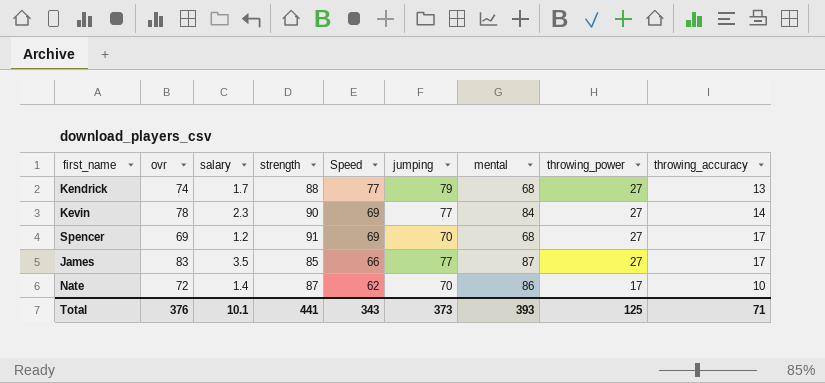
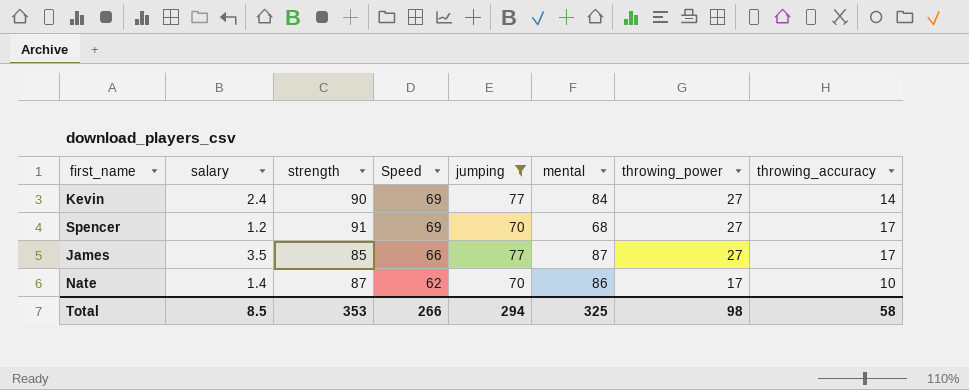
filter: none -> jumping != 79
column ovr | position: 2 -> none
Kevin | salary: 2.3 -> 2.4
Total | salary: 10.1 -> 8.5
Total | strength: 441 -> 353
Total | Speed: 343 -> 266
Total | jumping: 373 -> 294
Total | mental: 393 -> 325
Total | throwing_power: 125 -> 98
Total | throwing_accuracy: 71 -> 58

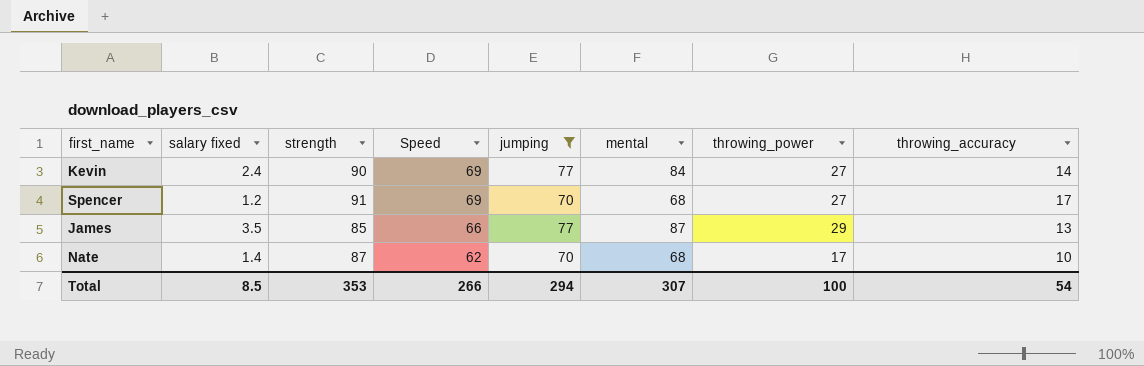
column name: salary -> salary fixed
James | throwing_power: 27 -> 29
James | throwing_accuracy: 17 -> 13
Nate | mental: 86 -> 68
Total | mental: 325 -> 307
Total | throwing_power: 98 -> 100
Total | throwing_accuracy: 58 -> 54

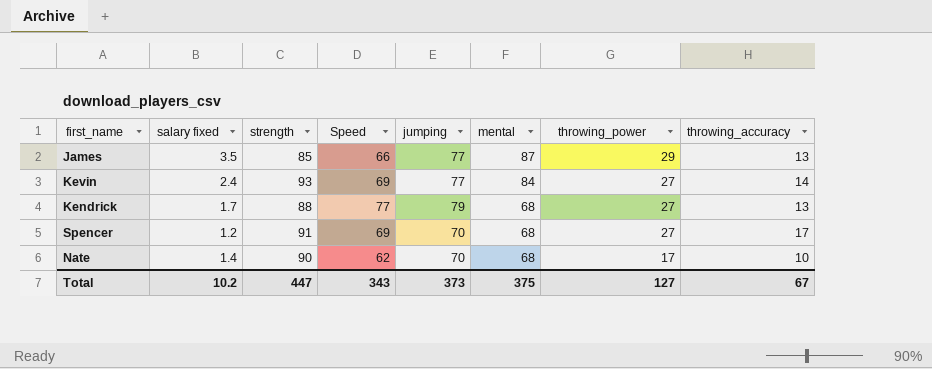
filter: jumping != 79 -> none
row order: Speed descending -> mental descending
Kevin | strength: 90 -> 93
Nate | strength: 87 -> 90
Total | salary fixed: 8.5 -> 10.2
Total | strength: 353 -> 447
Total | Speed: 266 -> 343
Total | jumping: 294 -> 373
Total | mental: 307 -> 375
Total | throwing_power: 100 -> 127
Total | throwing_accuracy: 54 -> 67

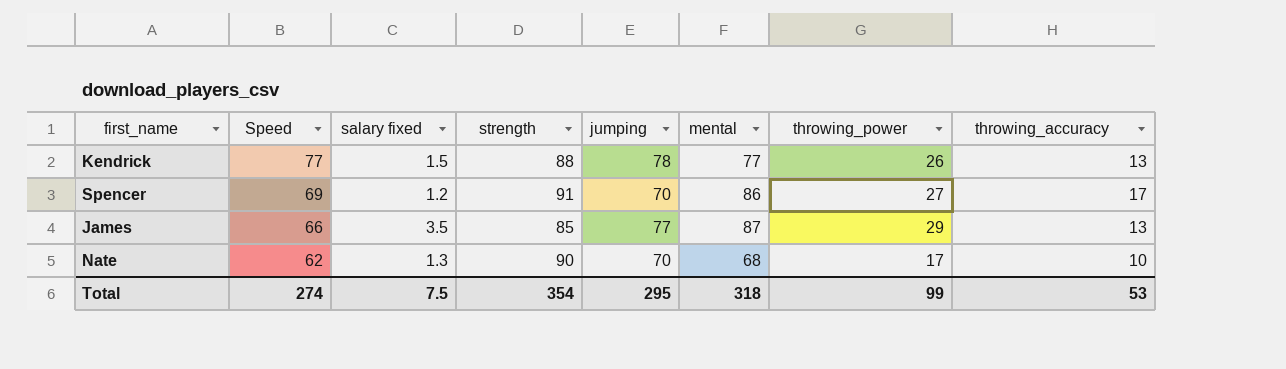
row order: mental descending -> Speed descending
column Speed | position: 4 -> 2
row Kevin: 2.4 | 93 | 69 | 77 | 84 | 27 | 14 -> none
Kendrick | salary fixed: 1.7 -> 1.5
Kendrick | jumping: 79 -> 78
Kendrick | mental: 68 -> 77
Kendrick | throwing_power: 27 -> 26
Spencer | mental: 68 -> 86
Nate | salary fixed: 1.4 -> 1.3
Total | Speed: 343 -> 274
Total | salary fixed: 10.2 -> 7.5
Total | strength: 447 -> 354
Total | jumping: 373 -> 295
Total | mental: 375 -> 318
Total | throwing_power: 127 -> 99
Total | throwing_accuracy: 67 -> 53

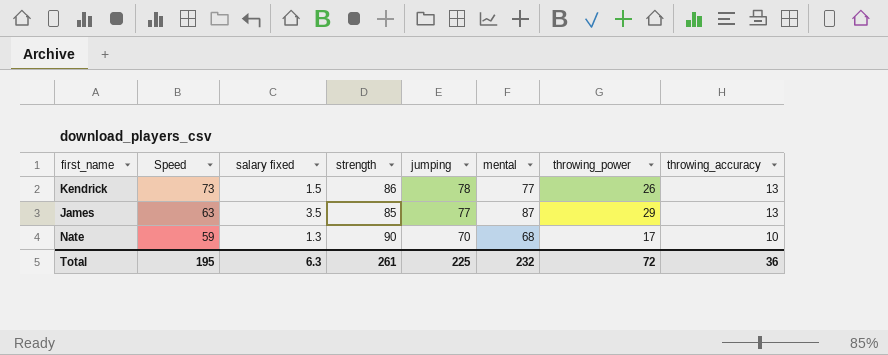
row Spencer: 69 | 1.2 | 91 | 70 | 86 | 27 | 17 -> none
Kendrick | Speed: 77 -> 73
Kendrick | strength: 88 -> 86
James | Speed: 66 -> 63
Nate | Speed: 62 -> 59
Total | Speed: 274 -> 195
Total | salary fixed: 7.5 -> 6.3
Total | strength: 354 -> 261
Total | jumping: 295 -> 225
Total | mental: 318 -> 232
Total | throwing_power: 99 -> 72
Total | throwing_accuracy: 53 -> 36

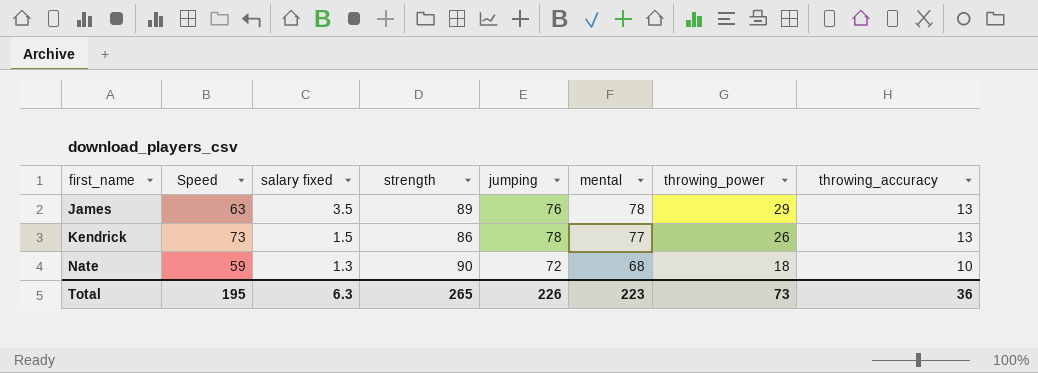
row order: Speed descending -> first_name ascending
James | strength: 85 -> 89
James | jumping: 77 -> 76
James | mental: 87 -> 78
Nate | jumping: 70 -> 72
Nate | throwing_power: 17 -> 18
Total | strength: 261 -> 265
Total | jumping: 225 -> 226
Total | mental: 232 -> 223
Total | throwing_power: 72 -> 73

